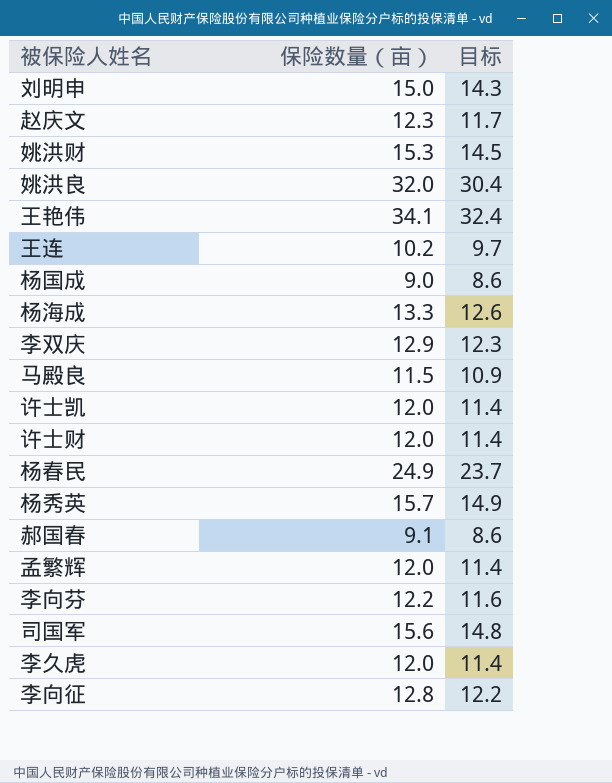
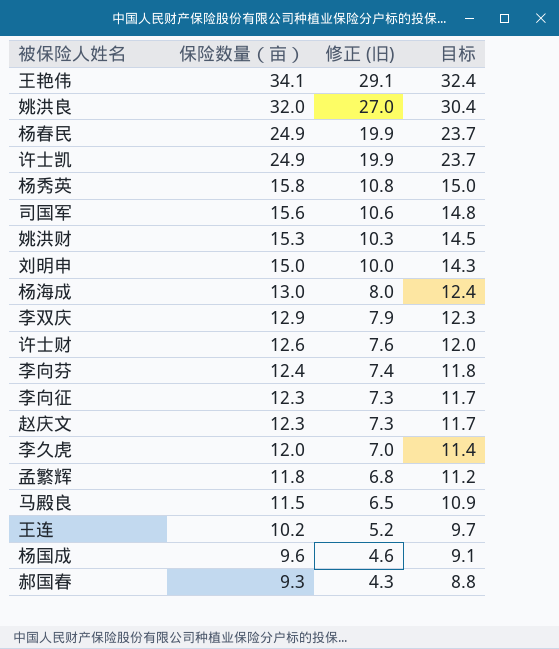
row order: none -> 保险数量（亩） descending
column 修正 (旧) | formula: none -> [保险数量（亩）] - 5
许士凯 | 保险数量（亩）: 12.0 -> 24.9
许士凯 | 目标: 11.4 -> 23.7
杨秀英 | 保险数量（亩）: 15.7 -> 15.8
杨秀英 | 目标: 14.9 -> 15.0
杨海成 | 保险数量（亩）: 13.3 -> 13.0
杨海成 | 目标: 12.6 -> 12.4
许士财 | 保险数量（亩）: 12.0 -> 12.6
许士财 | 目标: 11.4 -> 12.0
李向芬 | 保险数量（亩）: 12.2 -> 12.4
李向芬 | 目标: 11.6 -> 11.8
李向征 | 保险数量（亩）: 12.8 -> 12.3
李向征 | 目标: 12.2 -> 11.7
孟繁辉 | 保险数量（亩）: 12.0 -> 11.8
孟繁辉 | 目标: 11.4 -> 11.2
杨国成 | 保险数量（亩）: 9.0 -> 9.6
杨国成 | 目标: 8.6 -> 9.1
郝国春 | 保险数量（亩）: 9.1 -> 9.3
郝国春 | 目标: 8.6 -> 8.8

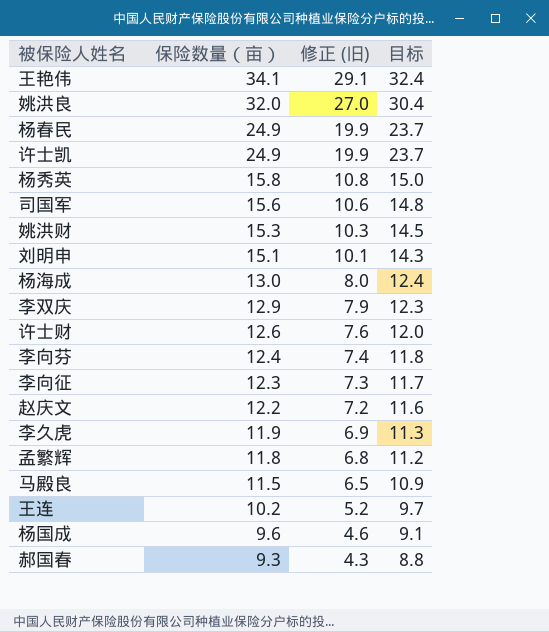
刘明申 | 保险数量（亩）: 15.0 -> 15.1
刘明申 | 修正 (旧): 10.0 -> 10.1
赵庆文 | 保险数量（亩）: 12.3 -> 12.2
赵庆文 | 修正 (旧): 7.3 -> 7.2
赵庆文 | 目标: 11.7 -> 11.6
李久虎 | 保险数量（亩）: 12.0 -> 11.9
李久虎 | 修正 (旧): 7.0 -> 6.9
李久虎 | 目标: 11.4 -> 11.3

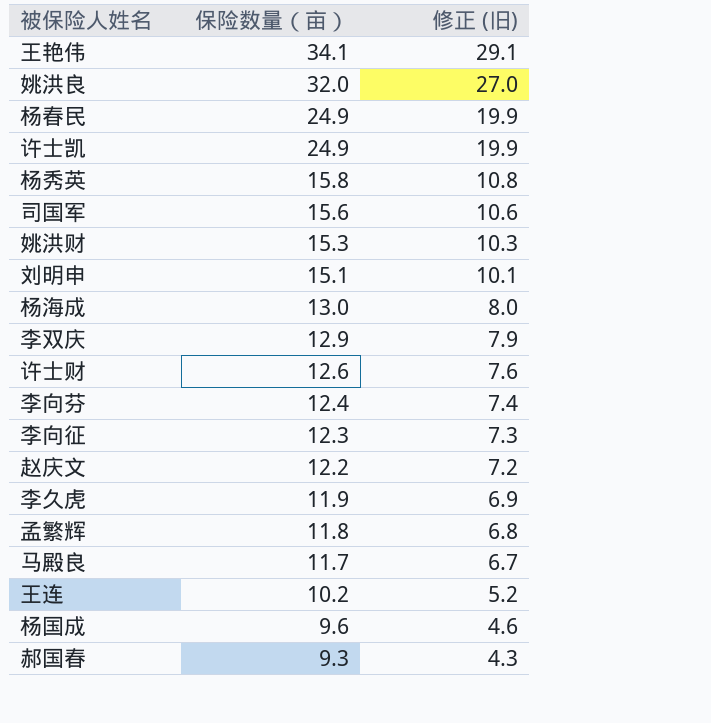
column 目标 | formula: [保险数量（亩）] * 0.95 -> none
马殿良 | 保险数量（亩）: 11.5 -> 11.7
马殿良 | 修正 (旧): 6.5 -> 6.7

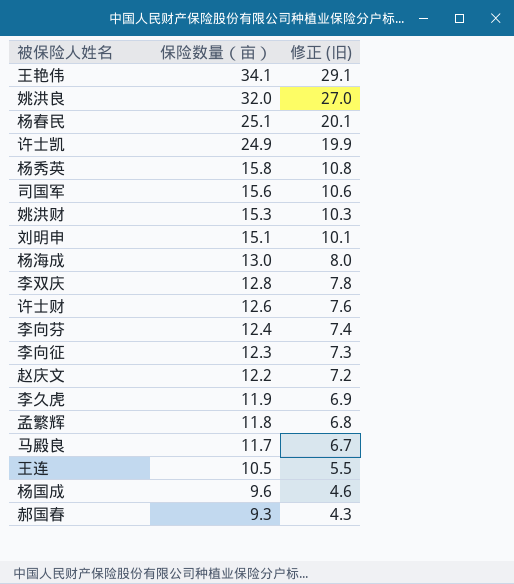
杨春民 | 保险数量（亩）: 24.9 -> 25.1
杨春民 | 修正 (旧): 19.9 -> 20.1
李双庆 | 保险数量（亩）: 12.9 -> 12.8
李双庆 | 修正 (旧): 7.9 -> 7.8
王连 | 保险数量（亩）: 10.2 -> 10.5
王连 | 修正 (旧): 5.2 -> 5.5

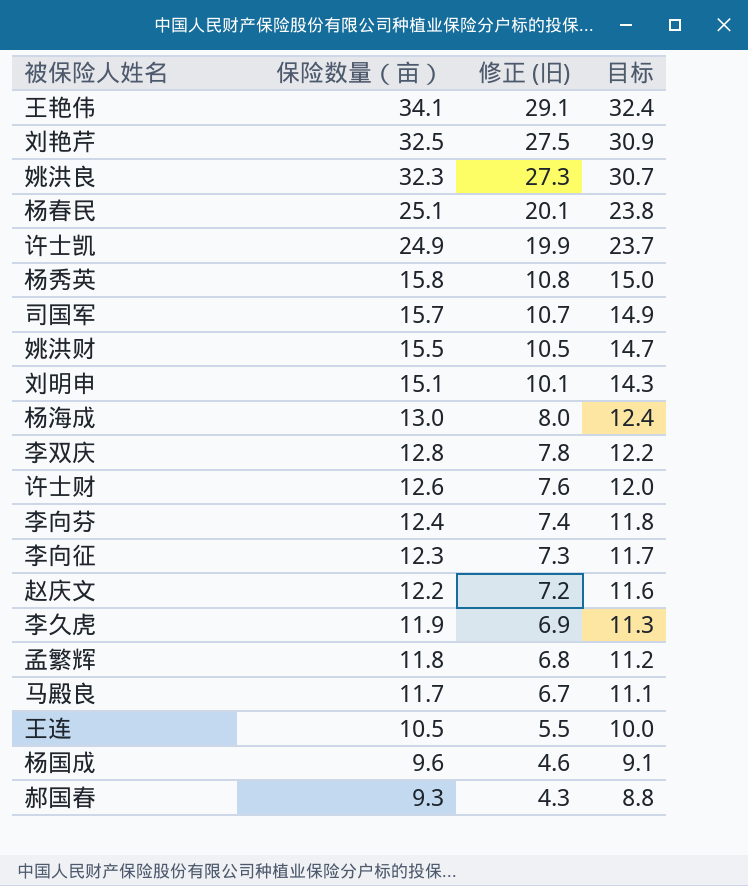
column 目标 | formula: none -> [保险数量（亩）] * 0.95
row 刘艳芹: none -> 32.5 | 27.5 | 30.9
姚洪良 | 保险数量（亩）: 32.0 -> 32.3
姚洪良 | 修正 (旧): 27.0 -> 27.3
司国军 | 保险数量（亩）: 15.6 -> 15.7
司国军 | 修正 (旧): 10.6 -> 10.7
姚洪财 | 保险数量（亩）: 15.3 -> 15.5
姚洪财 | 修正 (旧): 10.3 -> 10.5

